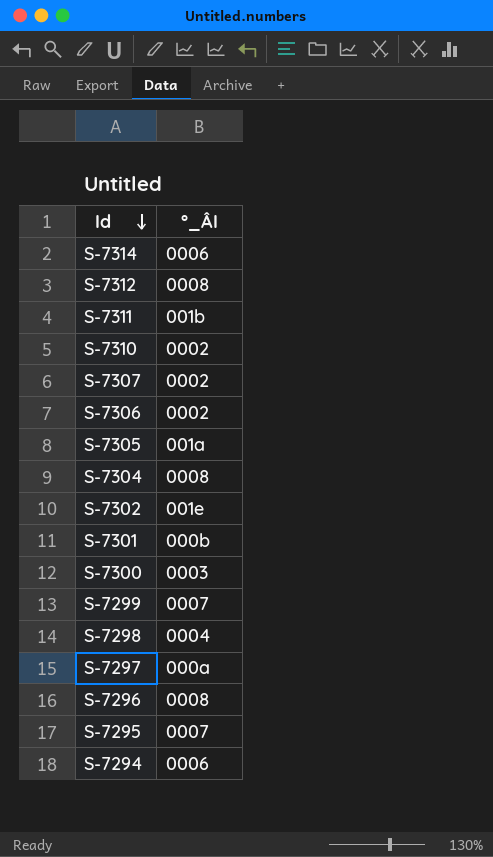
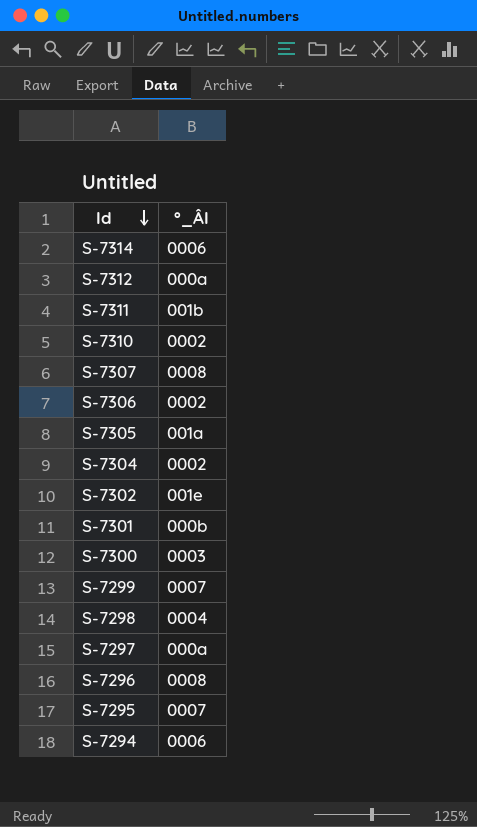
S-7312 | °_ÂI: 0008 -> 000a
S-7307 | °_ÂI: 0002 -> 0008
S-7304 | °_ÂI: 0008 -> 0002

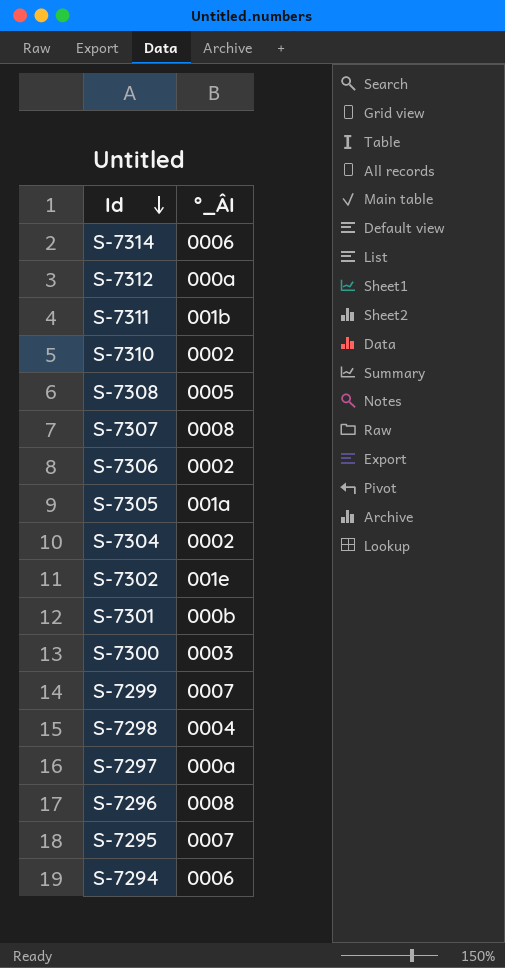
row S-7308: none -> 0005

